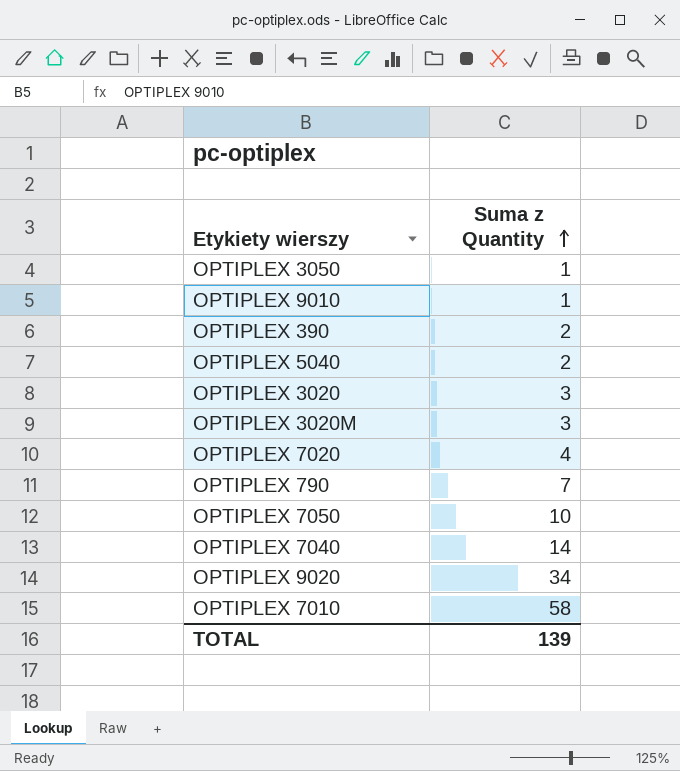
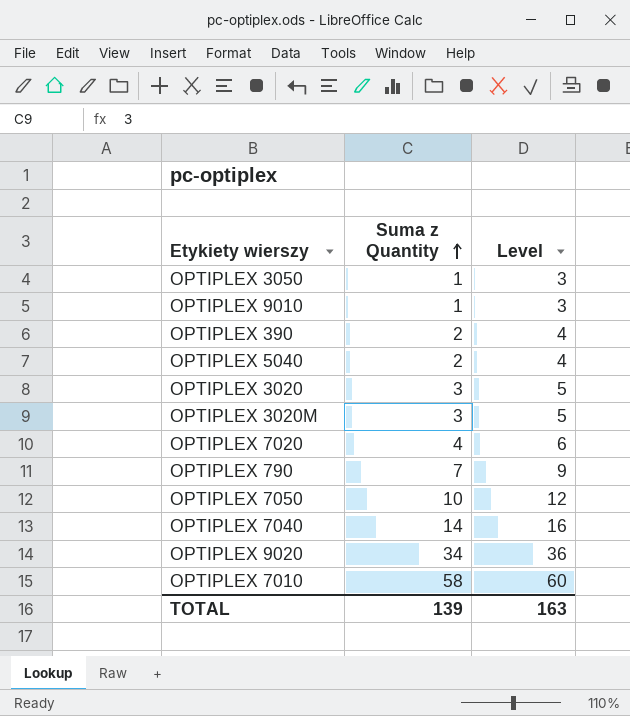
column Level | formula: none -> [Suma z Quantity] + 2

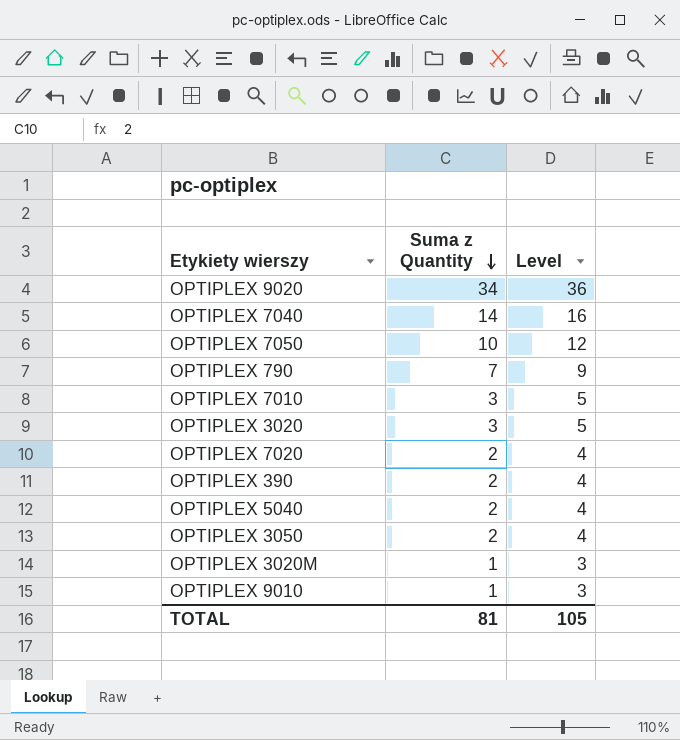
row order: Suma z Quantity ascending -> Suma z Quantity descending
OPTIPLEX 7010 | Suma z Quantity: 58 -> 3
OPTIPLEX 7010 | Level: 60 -> 5
OPTIPLEX 7020 | Suma z Quantity: 4 -> 2
OPTIPLEX 7020 | Level: 6 -> 4
OPTIPLEX 3050 | Suma z Quantity: 1 -> 2
OPTIPLEX 3050 | Level: 3 -> 4
OPTIPLEX 3020M | Suma z Quantity: 3 -> 1
OPTIPLEX 3020M | Level: 5 -> 3
TOTAL | Suma z Quantity: 139 -> 81
TOTAL | Level: 163 -> 105

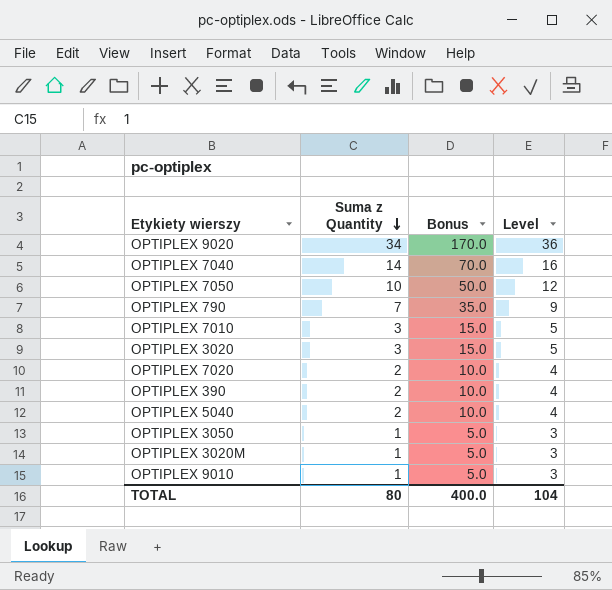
column Bonus | formula: none -> [Suma z Quantity] * 5
OPTIPLEX 3050 | Suma z Quantity: 2 -> 1
OPTIPLEX 3050 | Level: 4 -> 3
TOTAL | Suma z Quantity: 81 -> 80
TOTAL | Level: 105 -> 104

